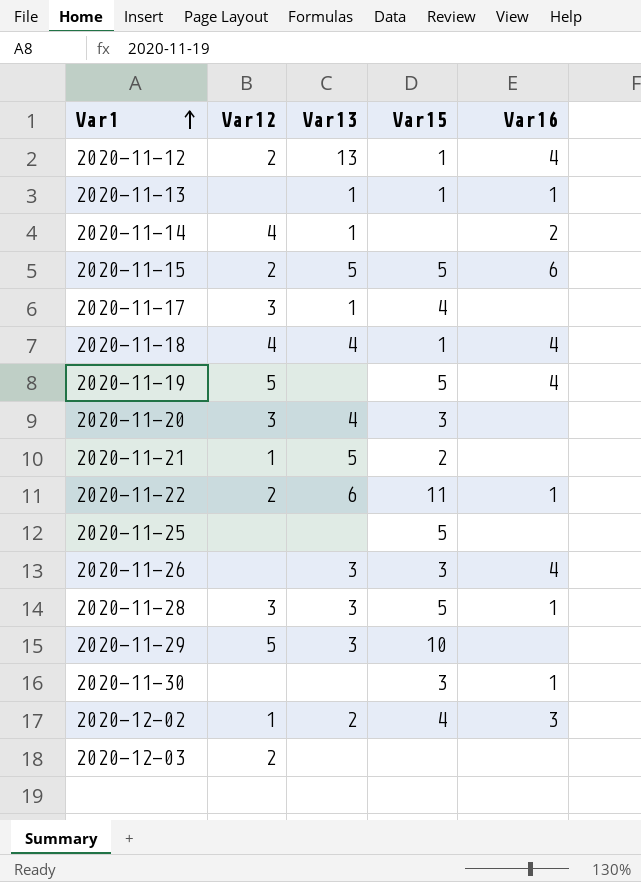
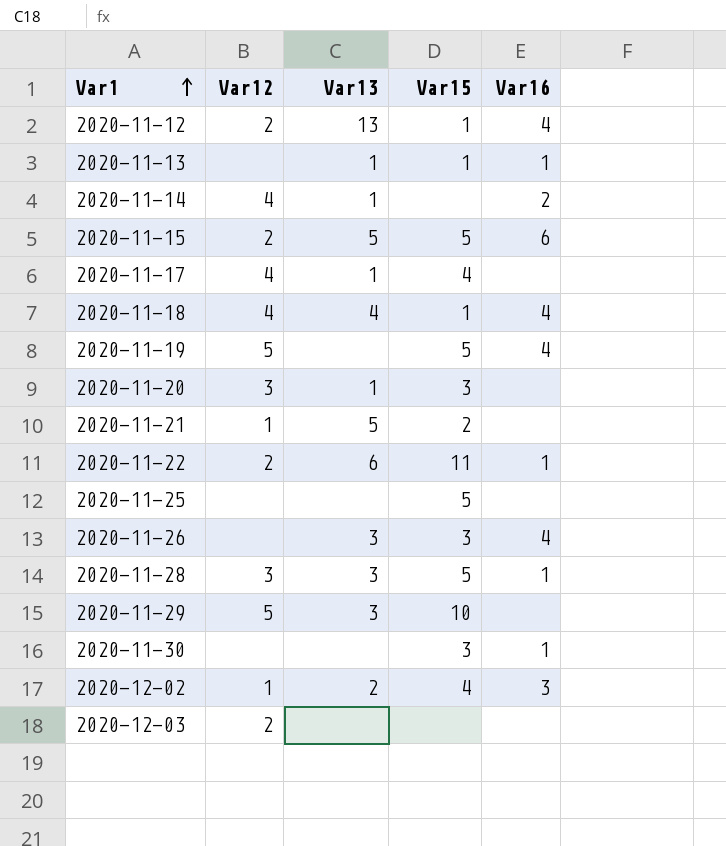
2020-11-17 | Var12: 3 -> 4
2020-11-20 | Var13: 4 -> 1

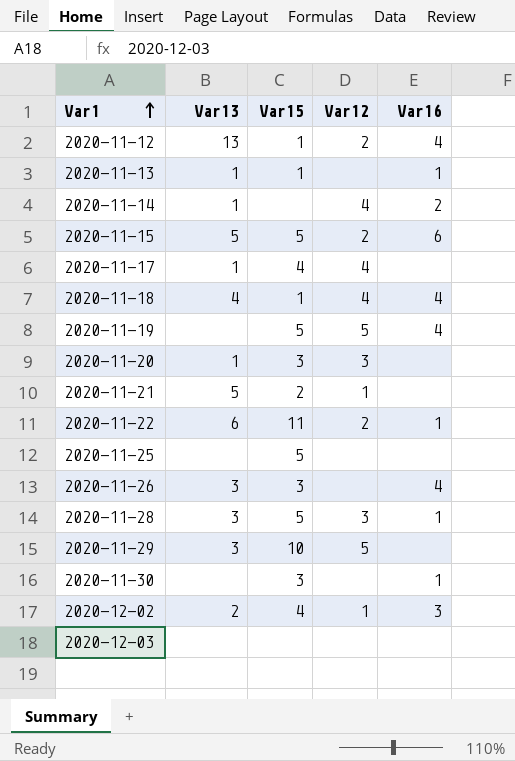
column Var12 | position: 2 -> 4
2020-12-03 | Var12: 2 -> none

